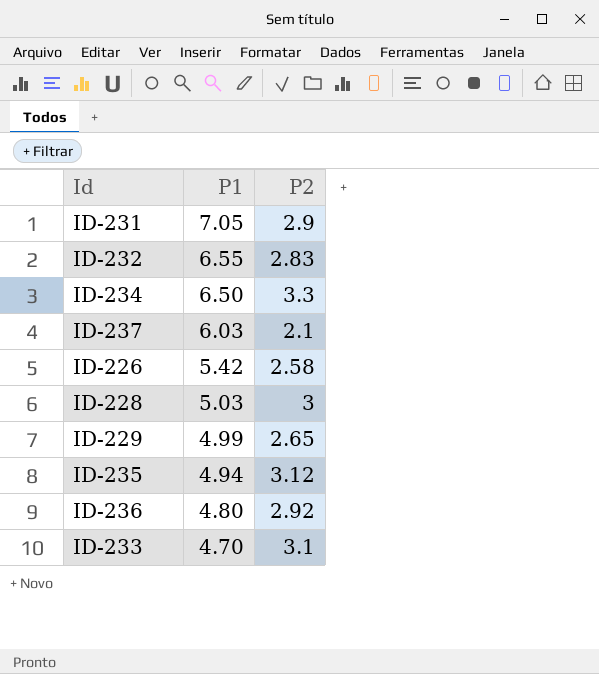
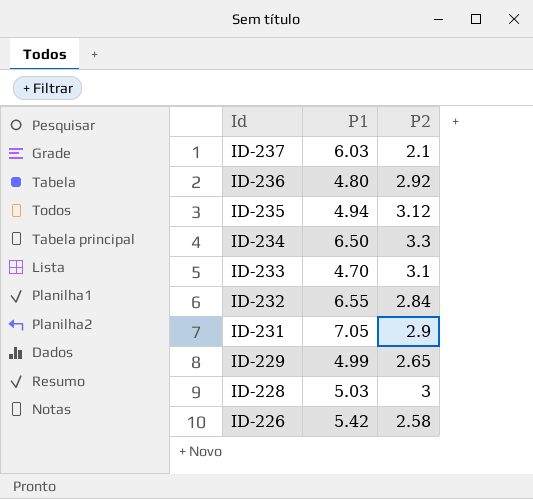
row order: P1 descending -> Id descending
ID-232 | P2: 2.83 -> 2.84

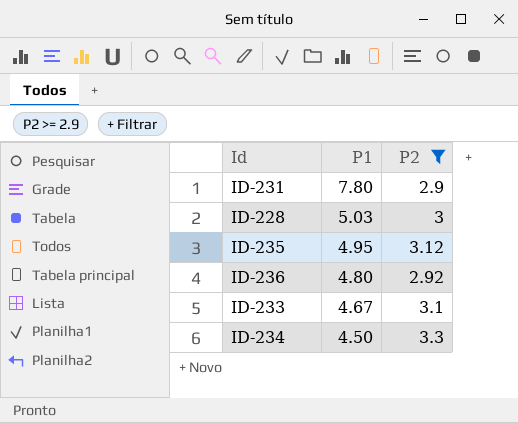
filter: none -> P2 >= 2.9
row order: Id descending -> P1 descending
ID-231 | P1: 7.05 -> 7.80
ID-235 | P1: 4.94 -> 4.95
ID-233 | P1: 4.70 -> 4.67
ID-234 | P1: 6.50 -> 4.50

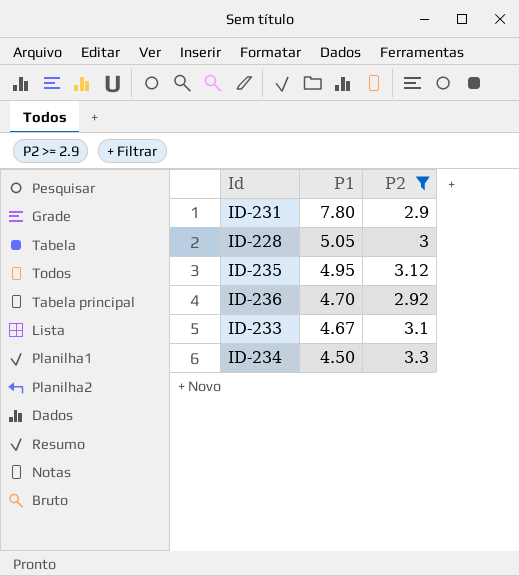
ID-228 | P1: 5.03 -> 5.05
ID-236 | P1: 4.80 -> 4.70

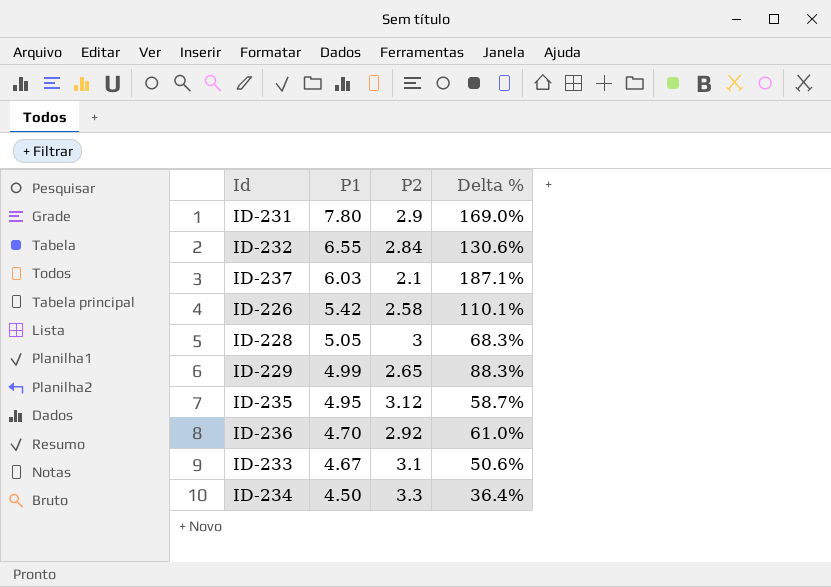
filter: P2 >= 2.9 -> none
column Delta % | formula: none -> ([P1] - [P2]) / [P2]

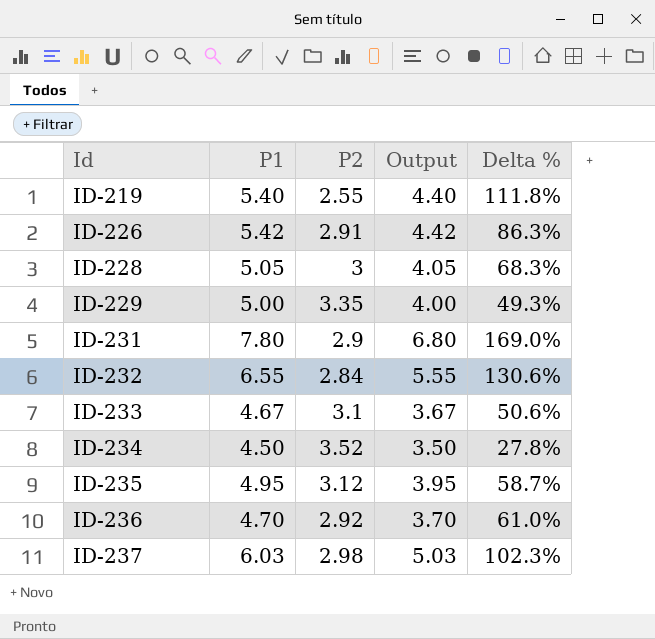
row order: P1 descending -> Id ascending
column Output | formula: none -> [P1] - 1
row ID-219: none -> 5.40 | 2.55 | 4.40 | 111.8%
ID-226 | P2: 2.58 -> 2.91
ID-226 | Delta %: 110.1% -> 86.3%
ID-229 | P1: 4.99 -> 5.00
ID-229 | P2: 2.65 -> 3.35
ID-229 | Delta %: 88.3% -> 49.3%
ID-234 | P2: 3.3 -> 3.52
ID-234 | Delta %: 36.4% -> 27.8%
ID-237 | P2: 2.1 -> 2.98
ID-237 | Delta %: 187.1% -> 102.3%

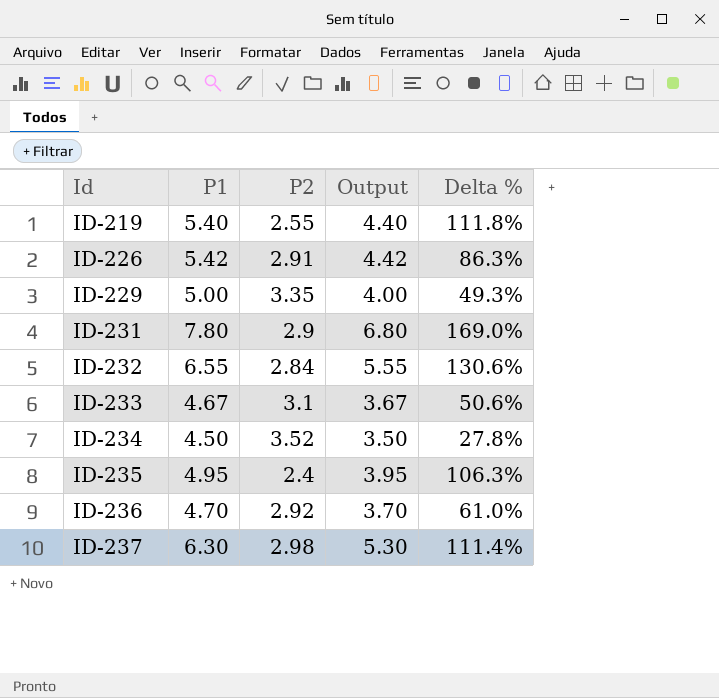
row ID-228: 5.05 | 3 | 4.05 | 68.3% -> none
ID-235 | P2: 3.12 -> 2.4
ID-235 | Delta %: 58.7% -> 106.3%
ID-237 | P1: 6.03 -> 6.30
ID-237 | Output: 5.03 -> 5.30
ID-237 | Delta %: 102.3% -> 111.4%

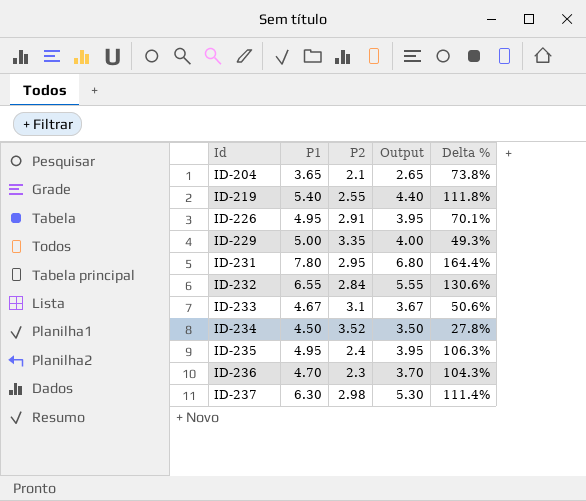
row ID-204: none -> 3.65 | 2.1 | 2.65 | 73.8%
ID-226 | P1: 5.42 -> 4.95
ID-226 | Output: 4.42 -> 3.95
ID-226 | Delta %: 86.3% -> 70.1%
ID-231 | P2: 2.9 -> 2.95
ID-231 | Delta %: 169.0% -> 164.4%
ID-236 | P2: 2.92 -> 2.3
ID-236 | Delta %: 61.0% -> 104.3%

